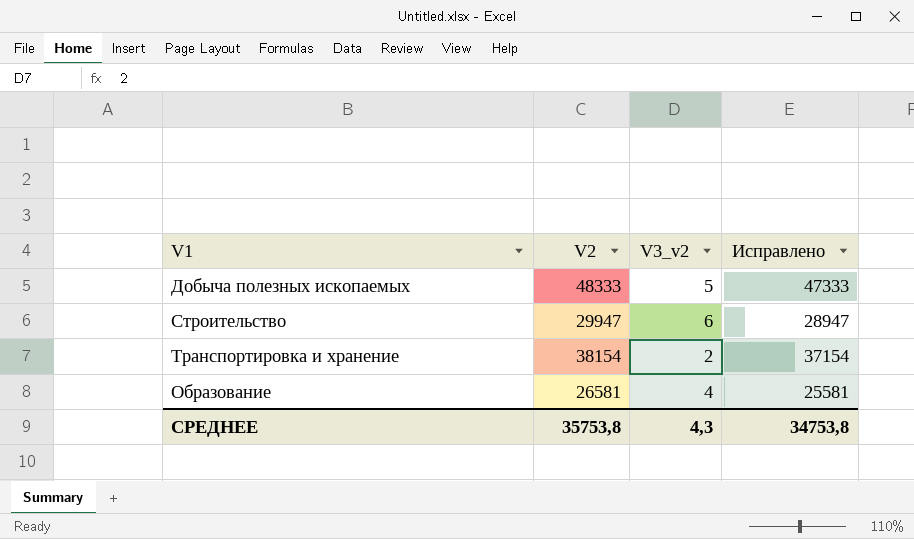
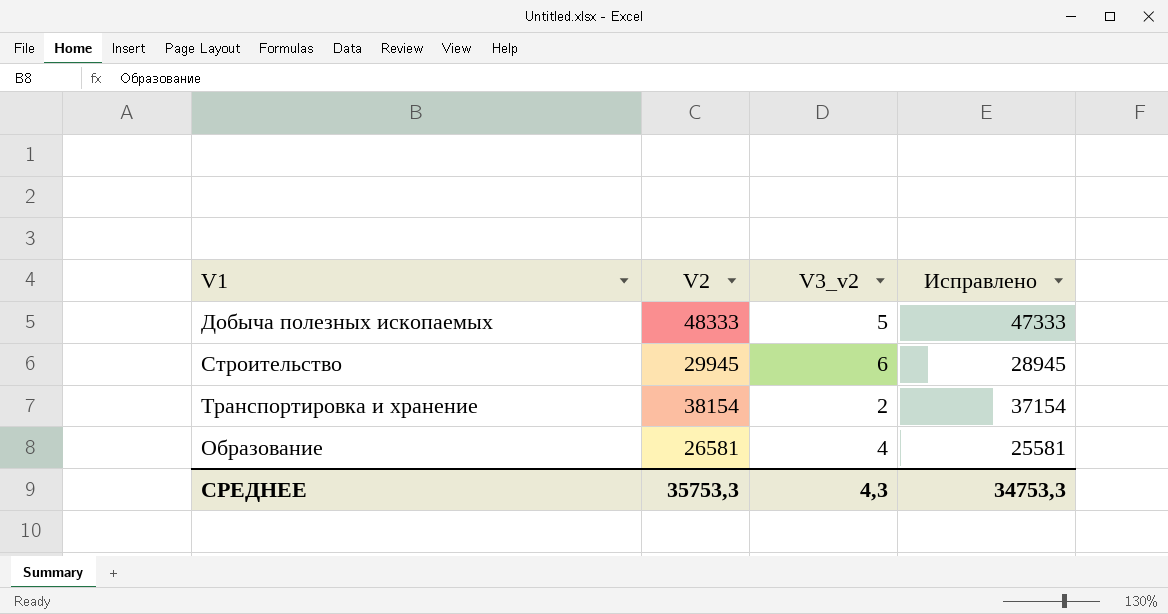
Строительство | V2: 29947 -> 29945
Строительство | Исправлено: 28947 -> 28945
СРЕДНЕЕ | V2: 35753,8 -> 35753,3
СРЕДНЕЕ | Исправлено: 34753,8 -> 34753,3

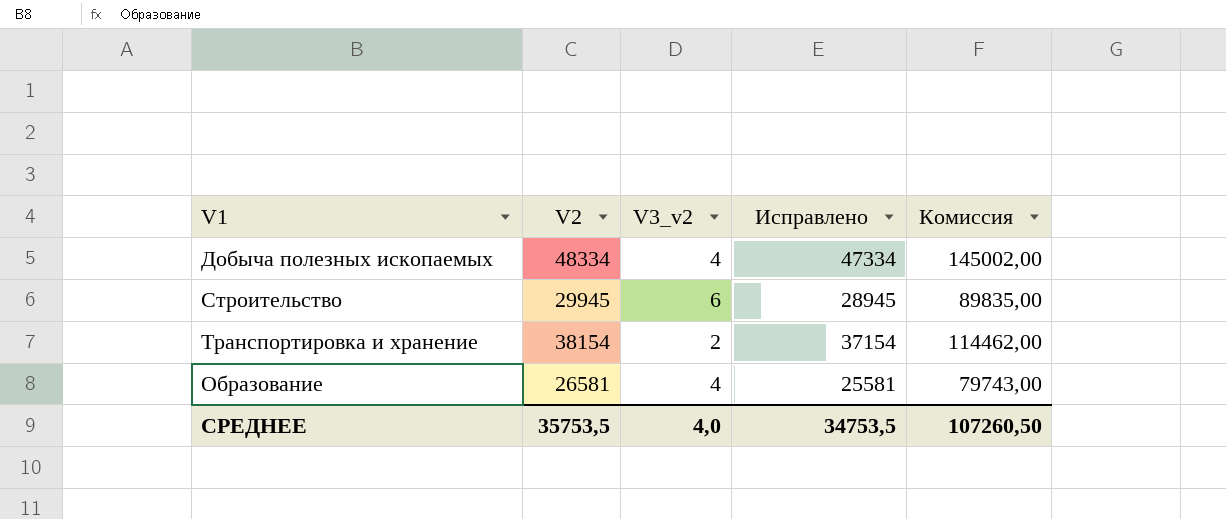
column Комиссия | formula: none -> [V2] * 3
Добыча полезных ископаемых | V2: 48333 -> 48334
Добыча полезных ископаемых | V3_v2: 5 -> 4
Добыча полезных ископаемых | Исправлено: 47333 -> 47334
СРЕДНЕЕ | V2: 35753,3 -> 35753,5
СРЕДНЕЕ | V3_v2: 4,3 -> 4,0
СРЕДНЕЕ | Исправлено: 34753,3 -> 34753,5

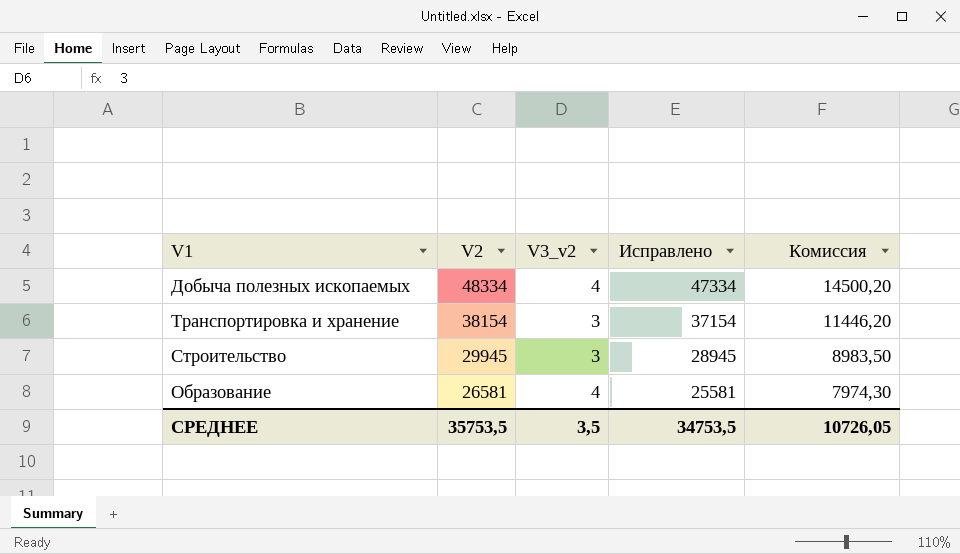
row order: none -> V2 descending
column Комиссия | formula: [V2] * 3 -> [V2] * 0,3
Транспортировка и хранение | V3_v2: 2 -> 3
Строительство | V3_v2: 6 -> 3
СРЕДНЕЕ | V3_v2: 4,0 -> 3,5
СРЕДНЕЕ | Комиссия: 107260,50 -> 10726,05

